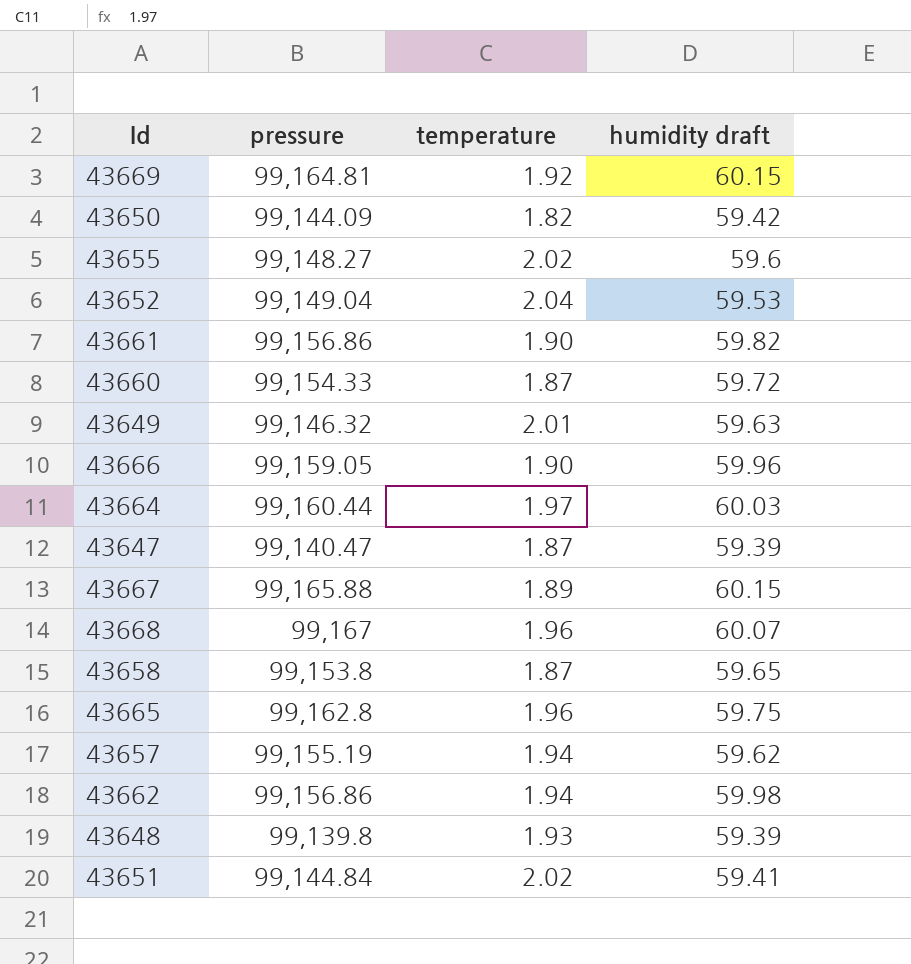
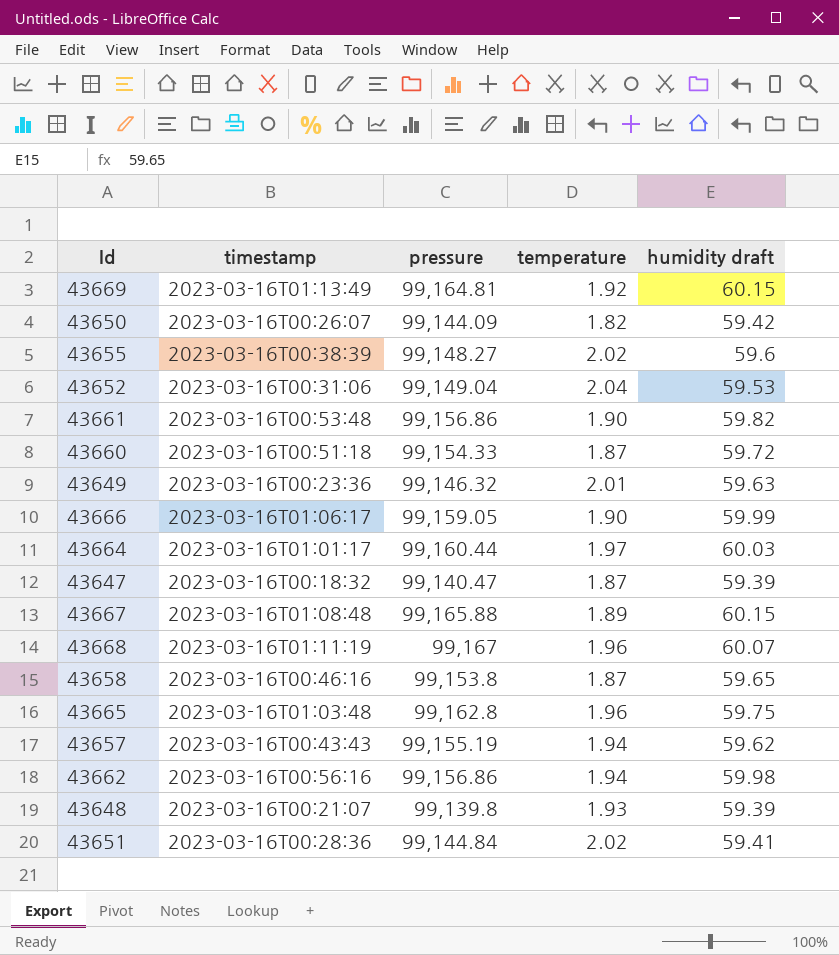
column timestamp | position: none -> 2
43666 | humidity draft: 59.96 -> 59.99

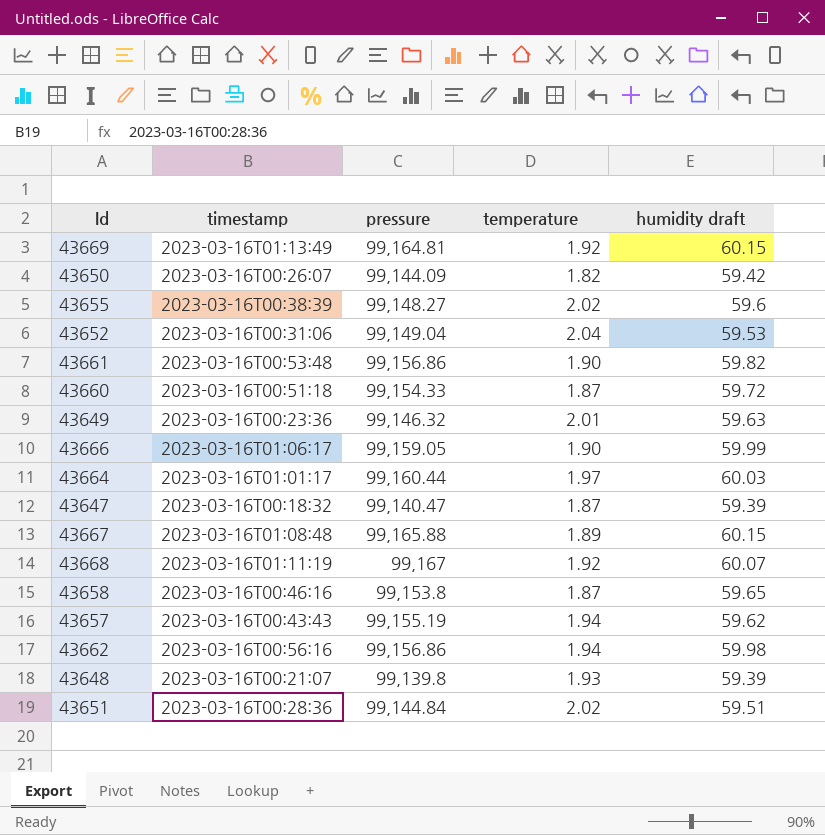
row 43665: 2023-03-16T01:03:48 | 99,162.8 | 1.96 | 59.75 -> none
43668 | temperature: 1.96 -> 1.92
43651 | humidity draft: 59.41 -> 59.51

